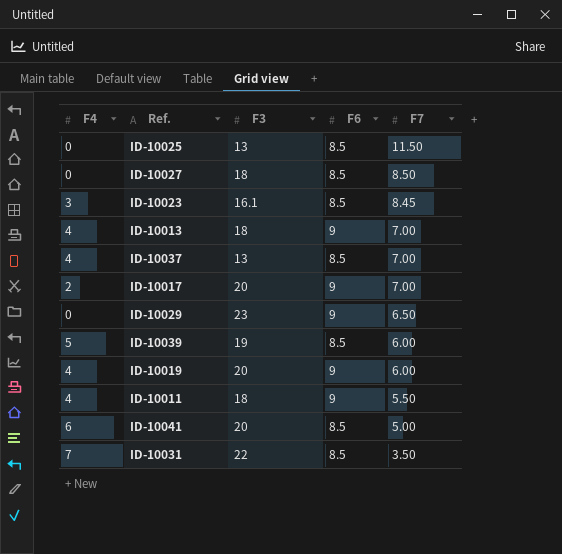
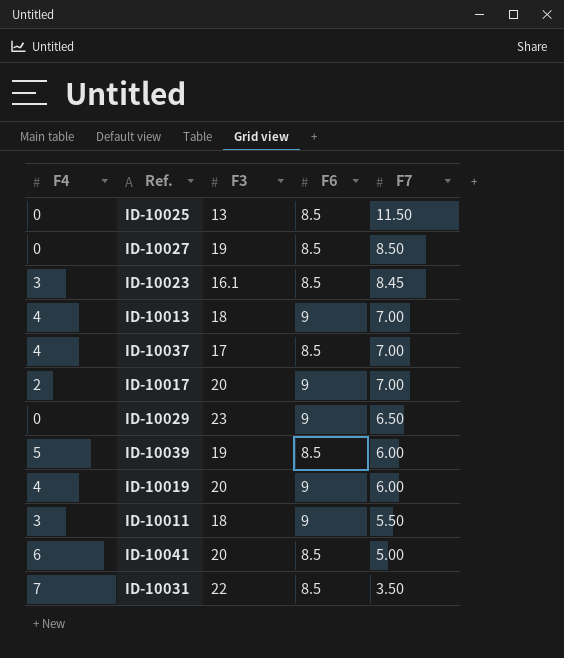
ID-10027 | F3: 18 -> 19
ID-10037 | F3: 13 -> 17
ID-10011 | F4: 4 -> 3

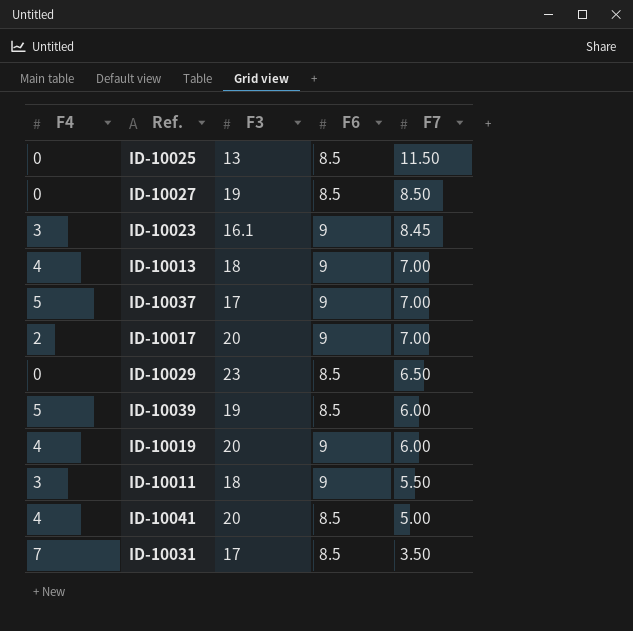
ID-10023 | F6: 8.5 -> 9
ID-10037 | F4: 4 -> 5
ID-10037 | F6: 8.5 -> 9
ID-10029 | F6: 9 -> 8.5
ID-10041 | F4: 6 -> 4
ID-10031 | F3: 22 -> 17

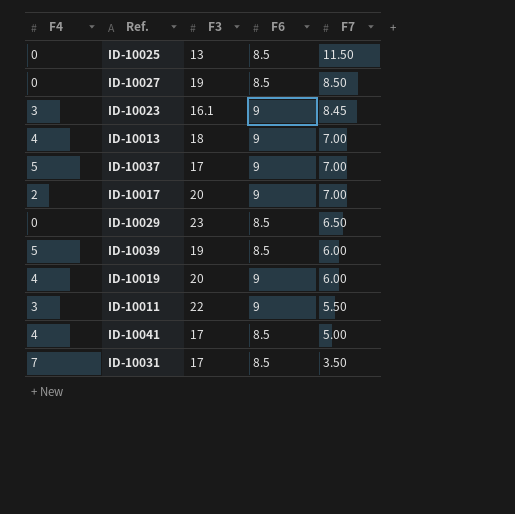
ID-10011 | F3: 18 -> 22
ID-10041 | F3: 20 -> 17

